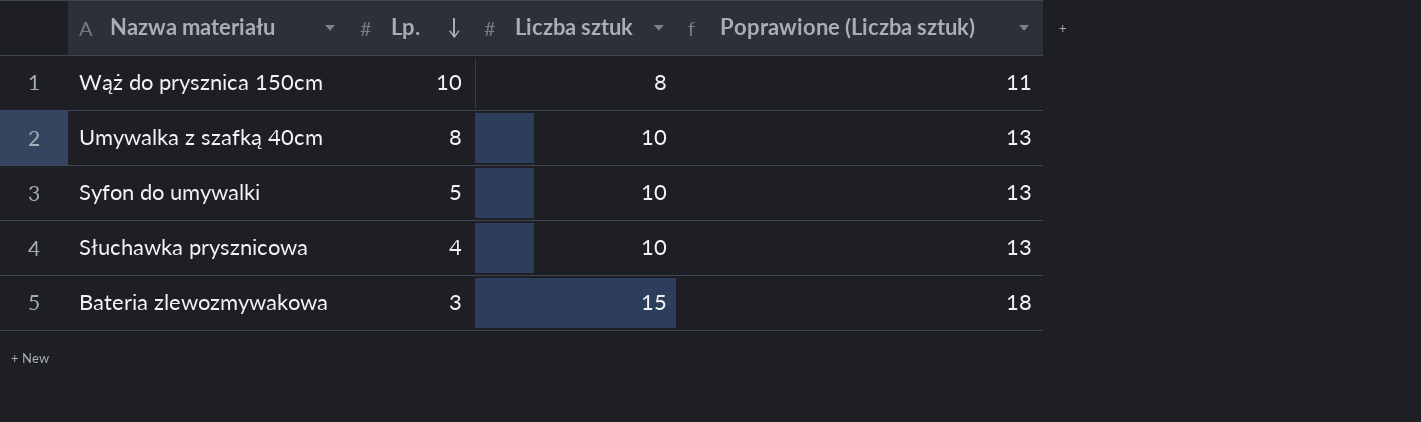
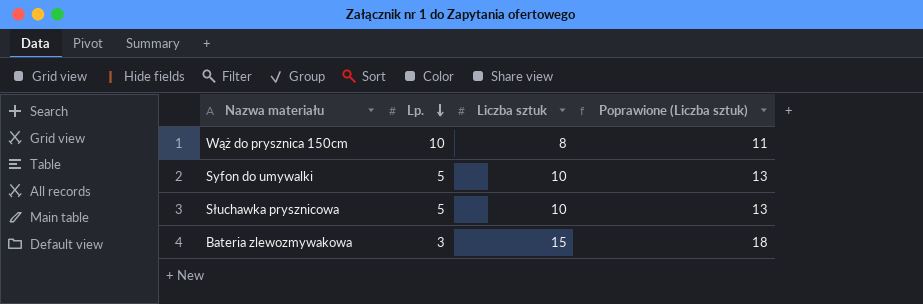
row Umywalka z szafką 40cm: 8 | 10 | 13 -> none
Słuchawka prysznicowa | Lp.: 4 -> 5

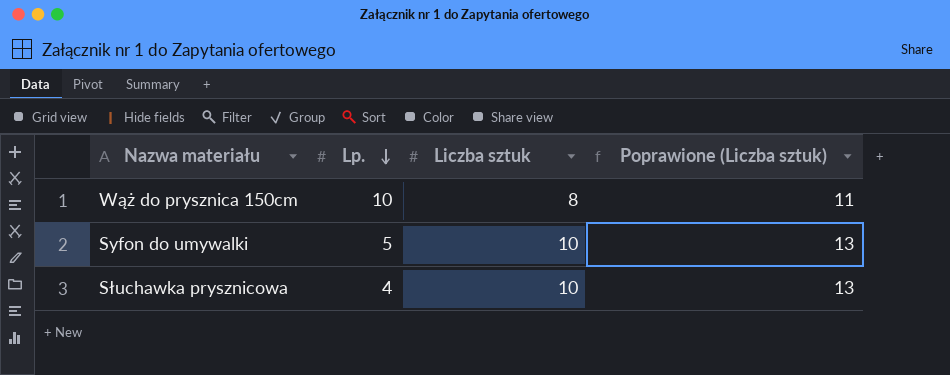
row Bateria zlewozmywakowa: 3 | 15 | 18 -> none
Słuchawka prysznicowa | Lp.: 5 -> 4

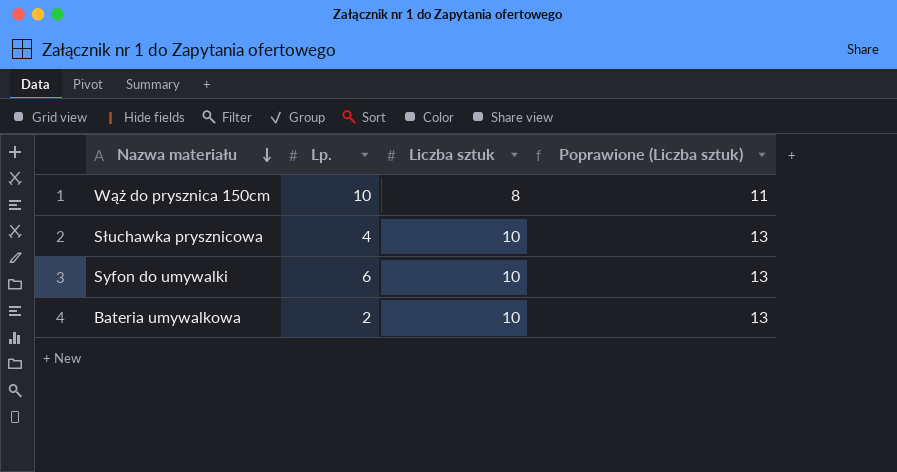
row order: Lp. descending -> Nazwa materiału descending
Syfon do umywalki | Lp.: 5 -> 6
row Bateria umywalkowa: none -> 2 | 10 | 13

